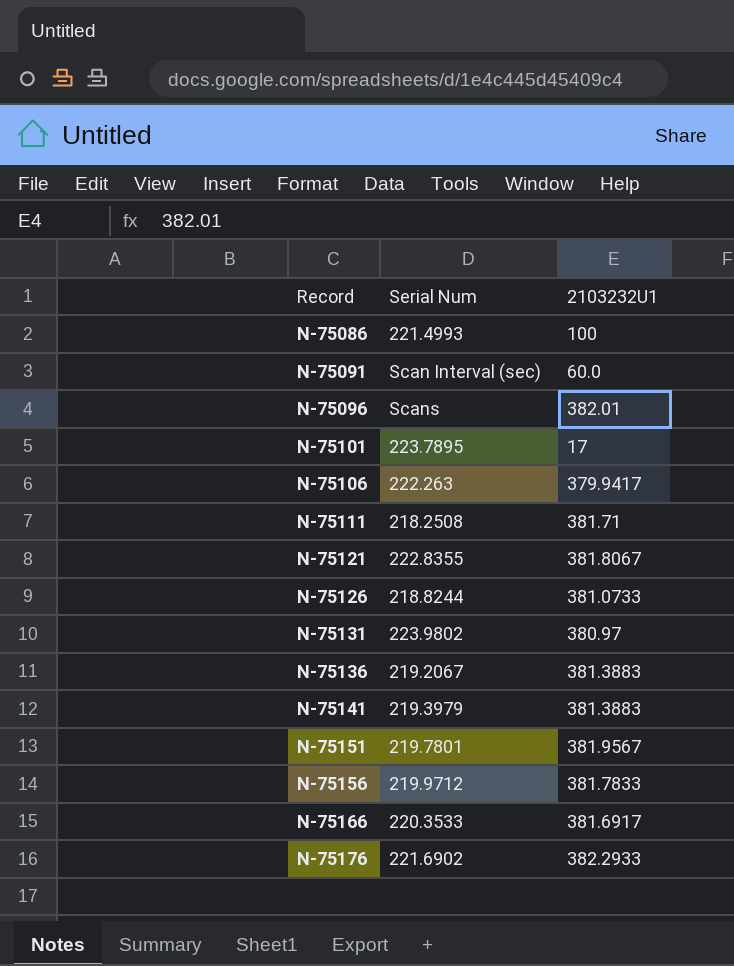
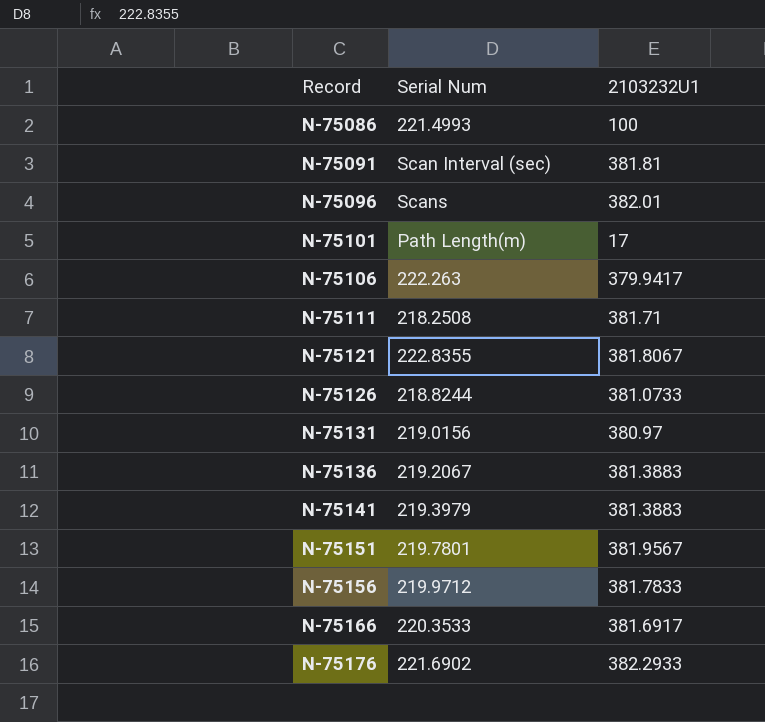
N-75091 | 2103232U1: 60.0 -> 381.81
N-75101 | Serial Num: 223.7895 -> Path Length(m)
N-75131 | Serial Num: 223.9802 -> 219.0156

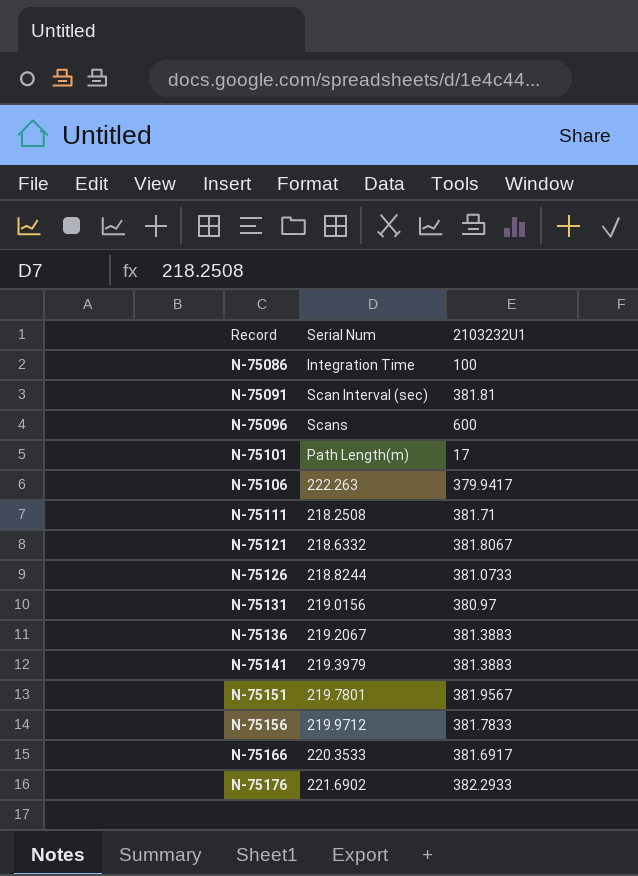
N-75086 | Serial Num: 221.4993 -> Integration Time
N-75096 | 2103232U1: 382.01 -> 600
N-75121 | Serial Num: 222.8355 -> 218.6332

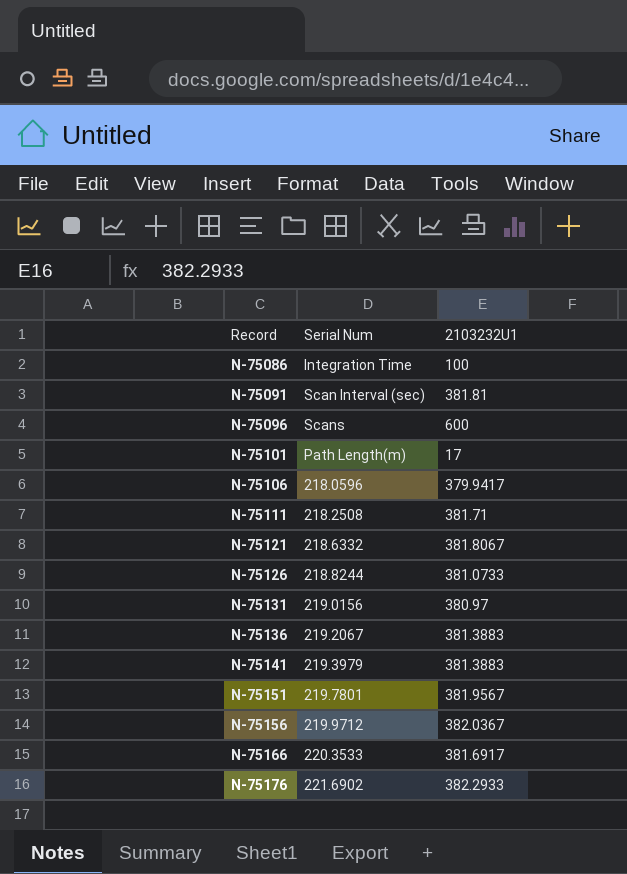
N-75106 | Serial Num: 222.263 -> 218.0596
N-75156 | 2103232U1: 381.7833 -> 382.0367

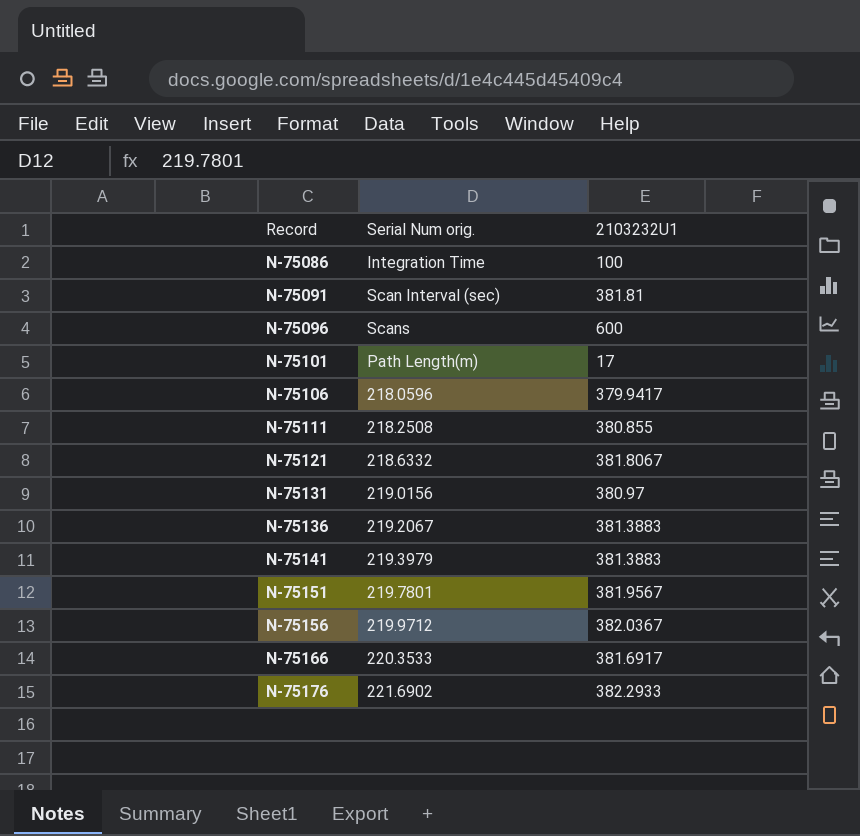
column name: Serial Num -> Serial Num orig.
row N-75126: 218.8244 | 381.0733 -> none
N-75111 | 2103232U1: 381.71 -> 380.855

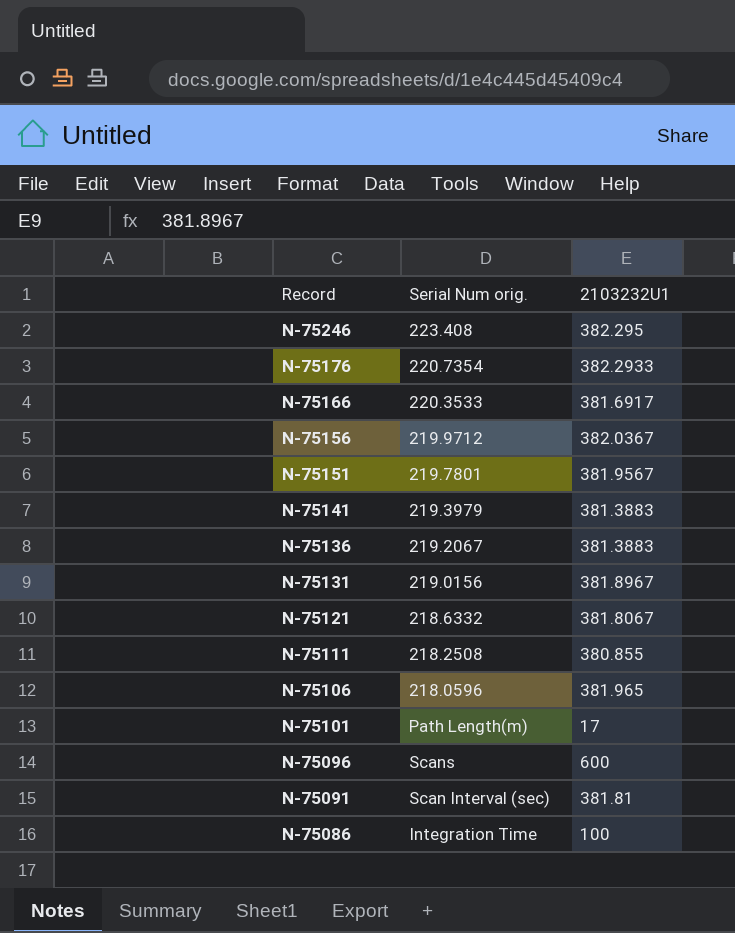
row order: Record ascending -> Record descending
row N-75246: none -> 223.408 | 382.295
N-75176 | Serial Num orig.: 221.6902 -> 220.7354
N-75131 | 2103232U1: 380.97 -> 381.8967
N-75106 | 2103232U1: 379.9417 -> 381.965

